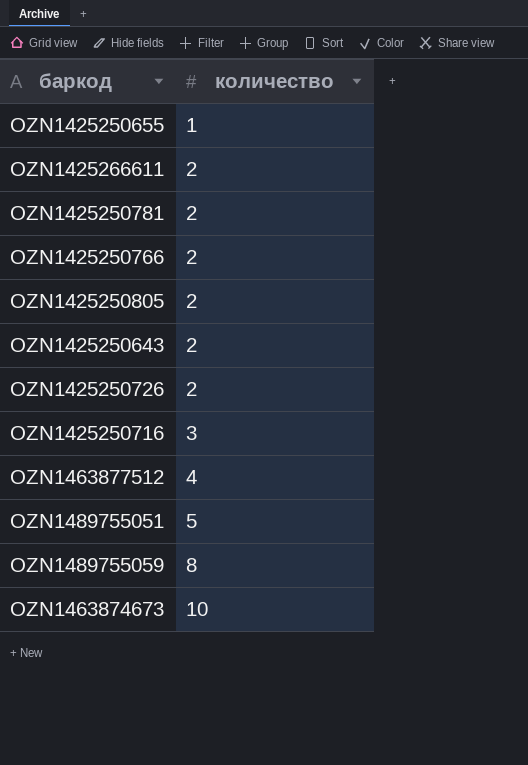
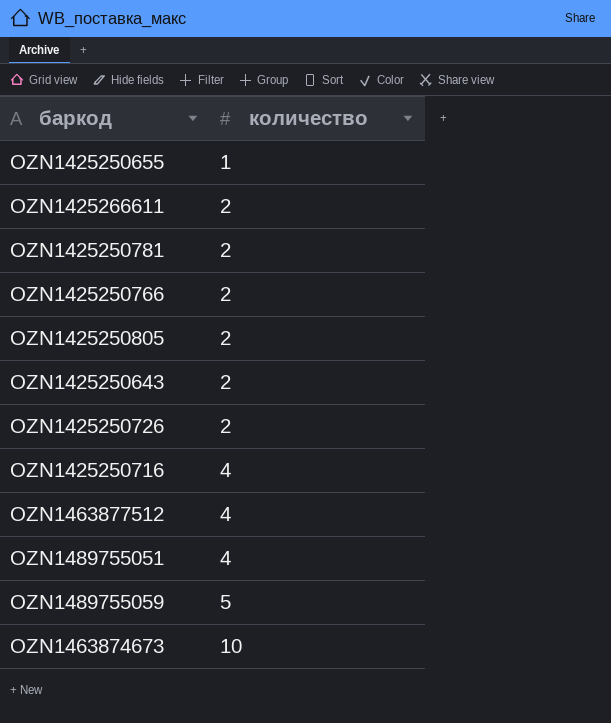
OZN1425250716 | количество: 3 -> 4
OZN1489755051 | количество: 5 -> 4
OZN1489755059 | количество: 8 -> 5

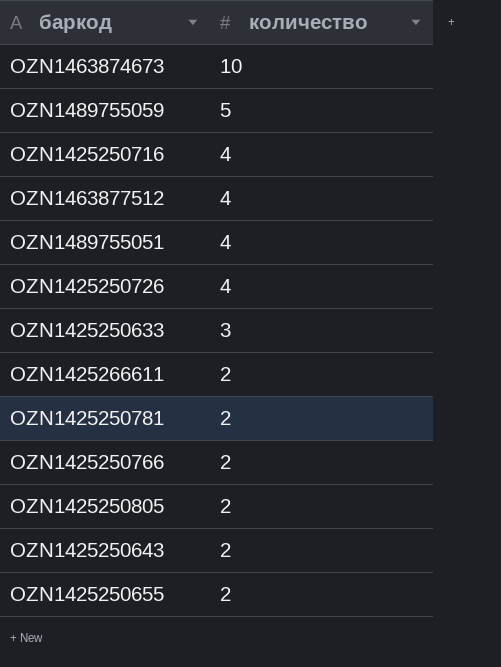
row order: количество ascending -> количество descending
OZN1425250726 | количество: 2 -> 4
row OZN1425250633: none -> 3
OZN1425250655 | количество: 1 -> 2

